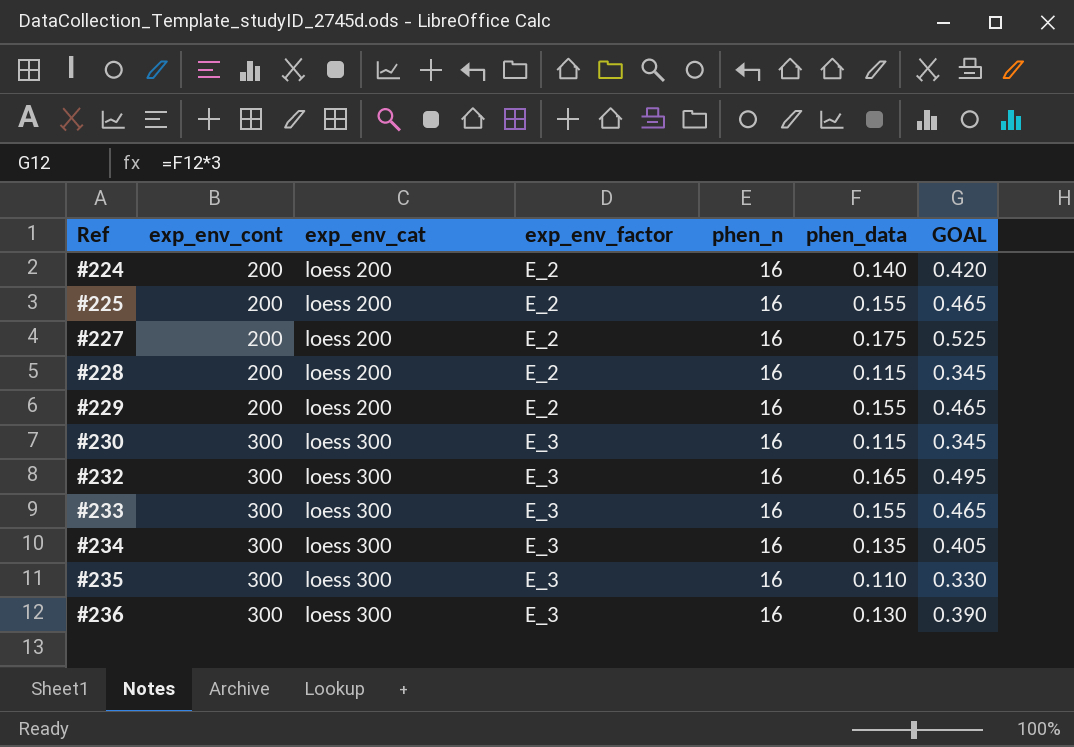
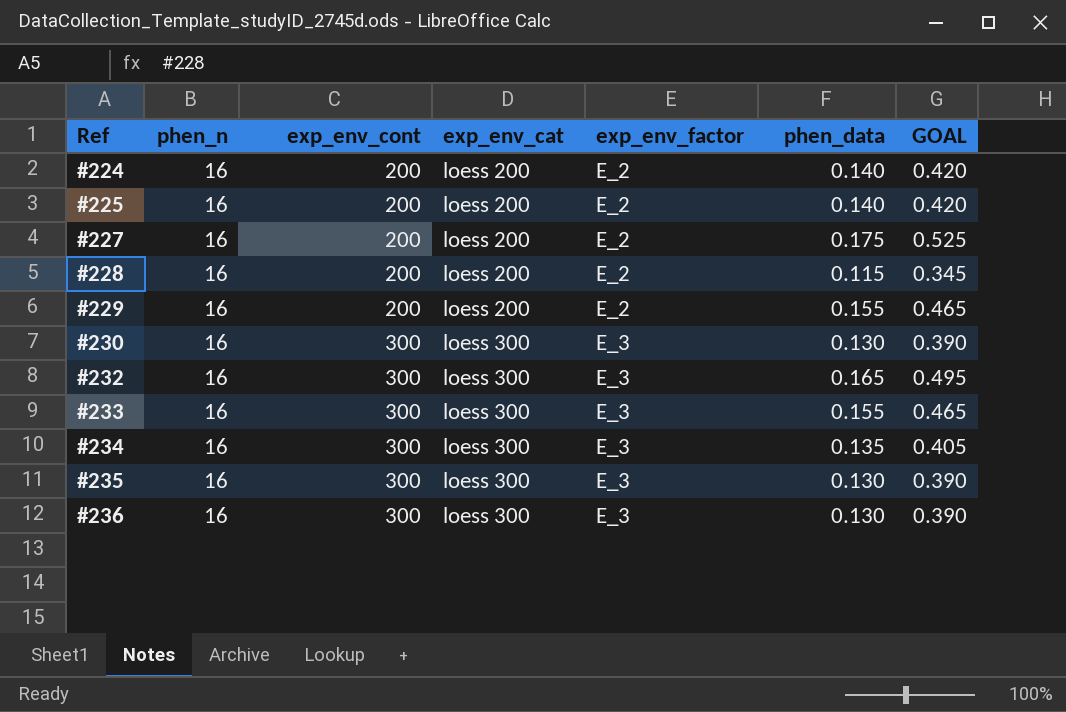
column phen_n | position: 5 -> 2
#225 | phen_data: 0.155 -> 0.140
#225 | GOAL: 0.465 -> 0.420
#230 | phen_data: 0.115 -> 0.130
#230 | GOAL: 0.345 -> 0.390
#235 | phen_data: 0.110 -> 0.130
#235 | GOAL: 0.330 -> 0.390

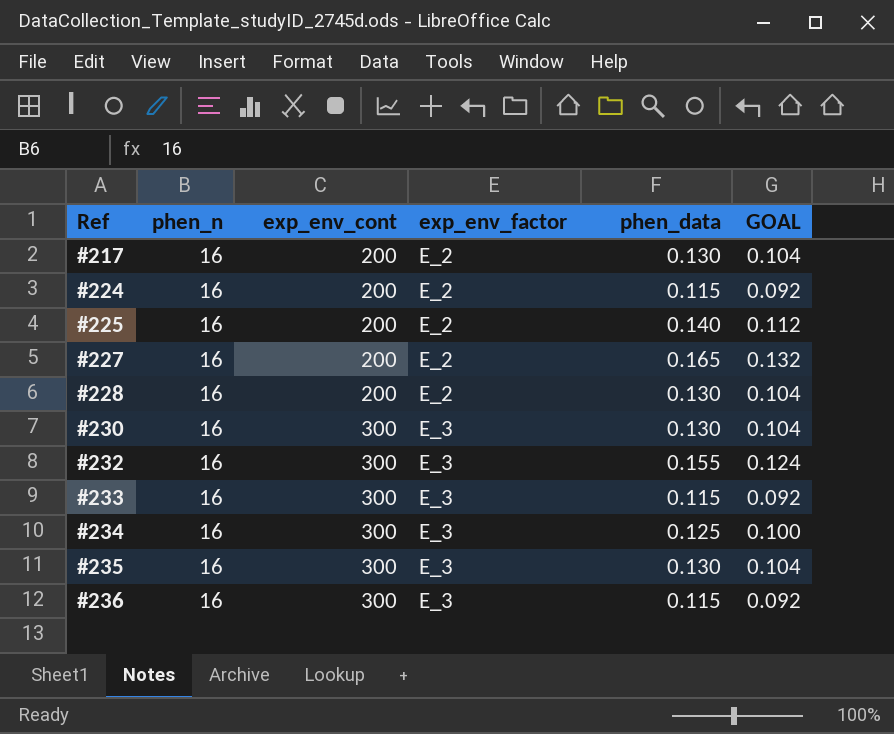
column exp_env_cat | position: 4 -> none
column GOAL | formula: [phen_data] * 3 -> [phen_data] * 0.8
row #229: 16 | 200 | loess 200 | E_2 | 0.155 | 0.465 -> none
row #217: none -> 16 | 200 | E_2 | 0.130 | 0.104
#224 | phen_data: 0.140 -> 0.115
#227 | phen_data: 0.175 -> 0.165
#228 | phen_data: 0.115 -> 0.130
#232 | phen_data: 0.165 -> 0.155
#233 | phen_data: 0.155 -> 0.115
#234 | phen_data: 0.135 -> 0.125
#236 | phen_data: 0.130 -> 0.115

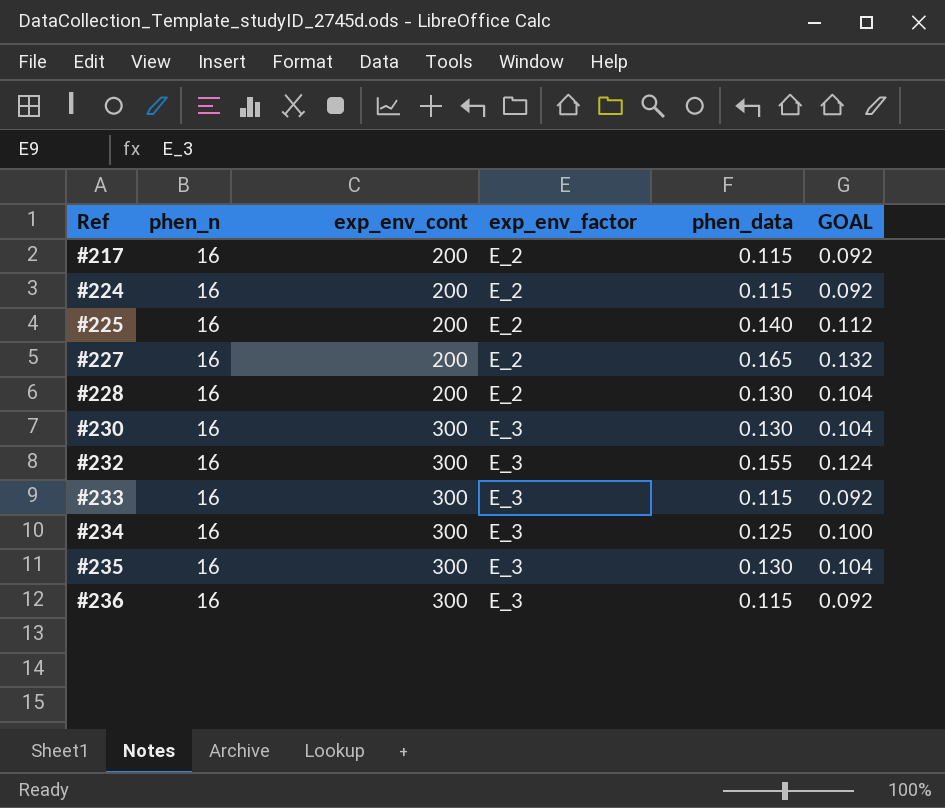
#217 | phen_data: 0.130 -> 0.115
#217 | GOAL: 0.104 -> 0.092

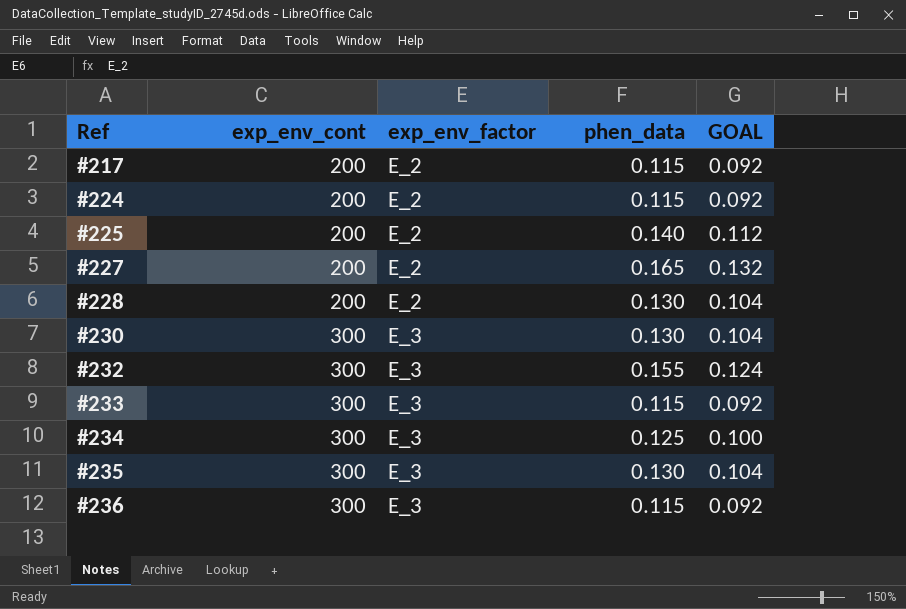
column phen_n | position: 2 -> none

